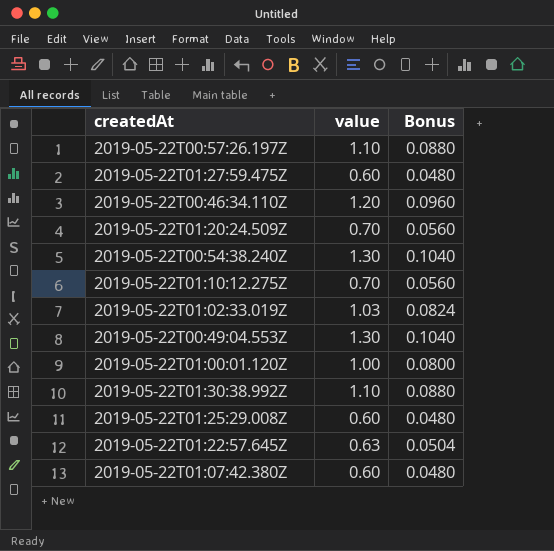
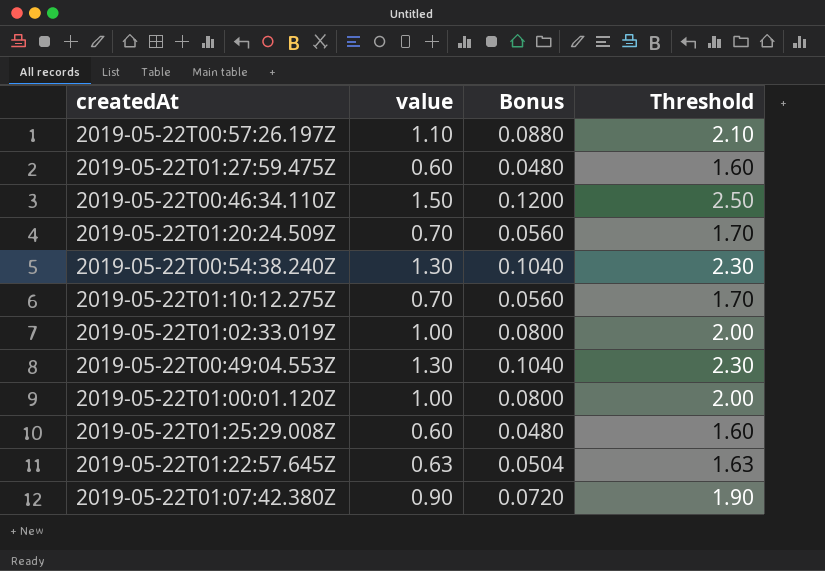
column Threshold | formula: none -> [value] + 1
row 2019-05-22T01:30:38.992Z: 1.10 | 0.0880 -> none
2019-05-22T00:46:34.110Z | value: 1.20 -> 1.50
2019-05-22T00:46:34.110Z | Bonus: 0.0960 -> 0.1200
2019-05-22T01:02:33.019Z | value: 1.03 -> 1.00
2019-05-22T01:02:33.019Z | Bonus: 0.0824 -> 0.0800
2019-05-22T01:07:42.380Z | value: 0.60 -> 0.90
2019-05-22T01:07:42.380Z | Bonus: 0.0480 -> 0.0720

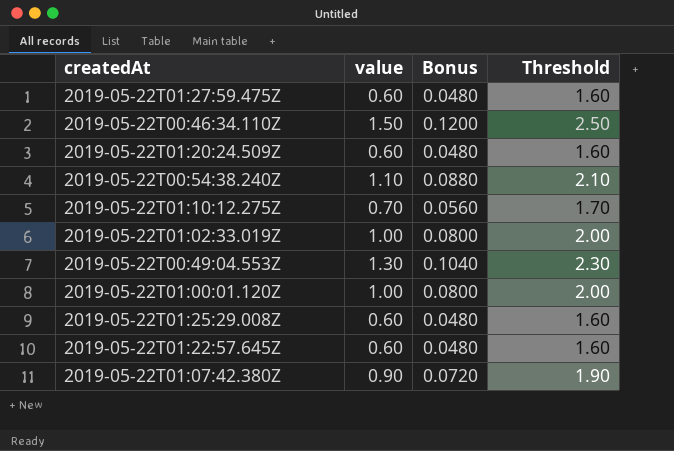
row 2019-05-22T00:57:26.197Z: 1.10 | 0.0880 | 2.10 -> none
2019-05-22T01:20:24.509Z | value: 0.70 -> 0.60
2019-05-22T01:20:24.509Z | Bonus: 0.0560 -> 0.0480
2019-05-22T01:20:24.509Z | Threshold: 1.70 -> 1.60
2019-05-22T00:54:38.240Z | value: 1.30 -> 1.10
2019-05-22T00:54:38.240Z | Bonus: 0.1040 -> 0.0880
2019-05-22T00:54:38.240Z | Threshold: 2.30 -> 2.10
2019-05-22T01:22:57.645Z | value: 0.63 -> 0.60
2019-05-22T01:22:57.645Z | Bonus: 0.0504 -> 0.0480
2019-05-22T01:22:57.645Z | Threshold: 1.63 -> 1.60

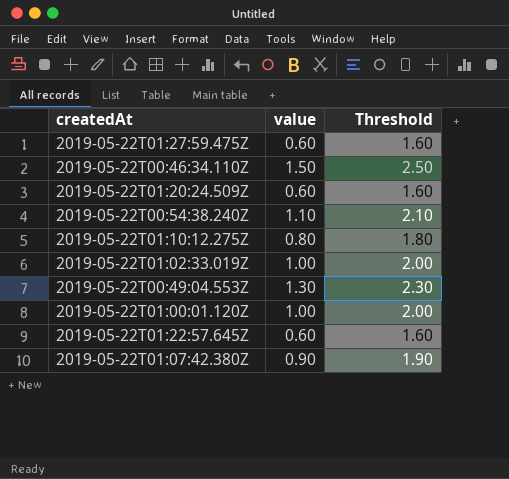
column Bonus | formula: [value] * 0.08 -> none
row 2019-05-22T01:25:29.008Z: 0.60 | 0.0480 | 1.60 -> none
2019-05-22T01:10:12.275Z | value: 0.70 -> 0.80
2019-05-22T01:10:12.275Z | Threshold: 1.70 -> 1.80

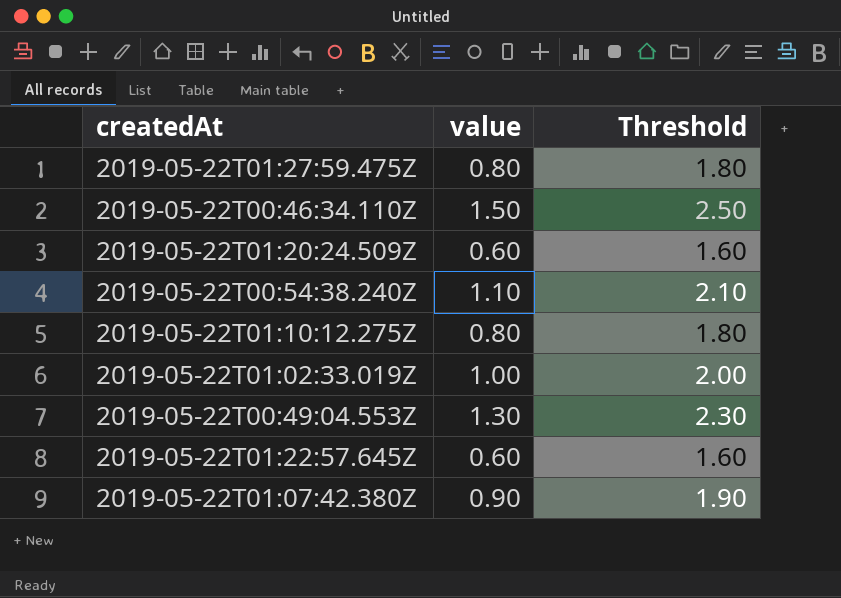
row 2019-05-22T01:00:01.120Z: 1.00 | 2.00 -> none
2019-05-22T01:27:59.475Z | value: 0.60 -> 0.80
2019-05-22T01:27:59.475Z | Threshold: 1.60 -> 1.80

